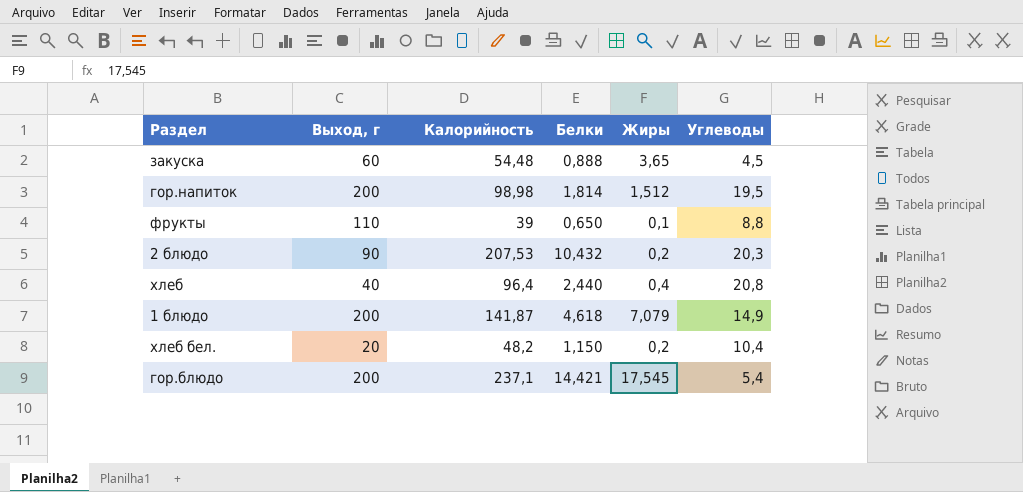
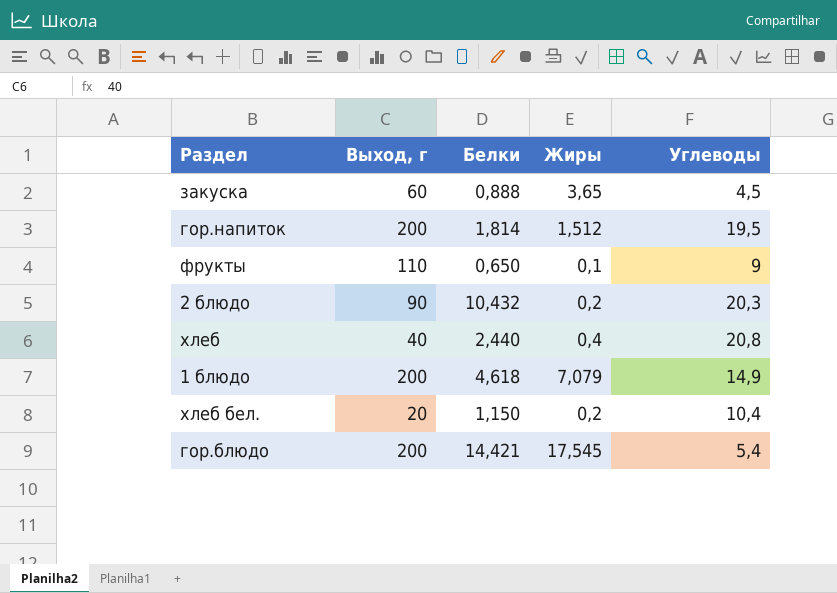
column Калорийность | position: 3 -> none
фрукты | Углеводы: 8,8 -> 9

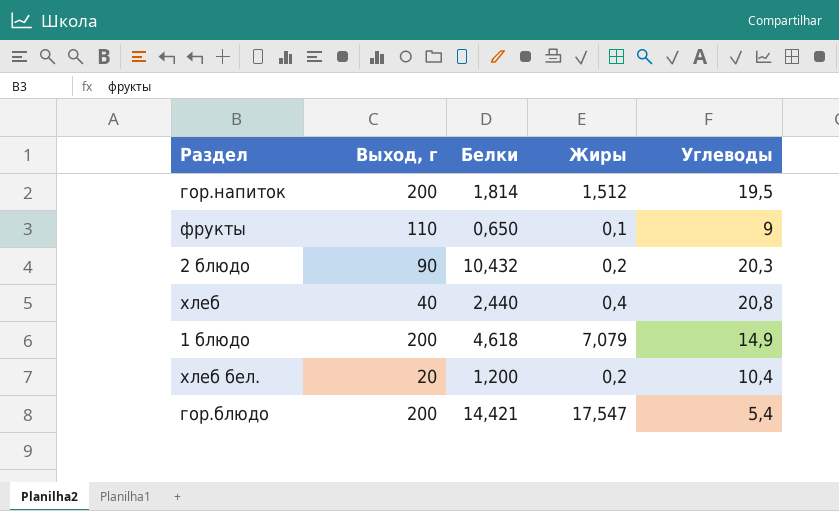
row закуска: 60 | 0,888 | 3,65 | 4,5 -> none
хлеб бел. | Белки: 1,150 -> 1,200
гор.блюдо | Жиры: 17,545 -> 17,547

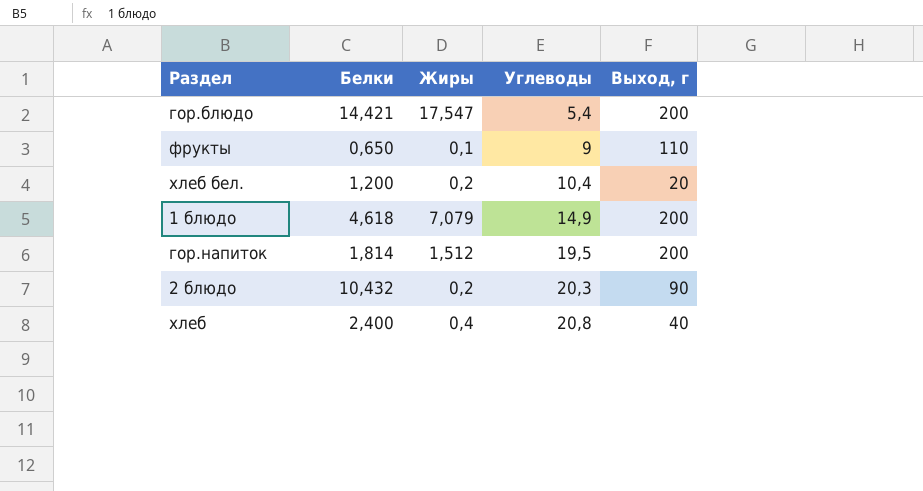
row order: none -> Углеводы ascending
column Выход, г | position: 2 -> 5
хлеб | Белки: 2,440 -> 2,400

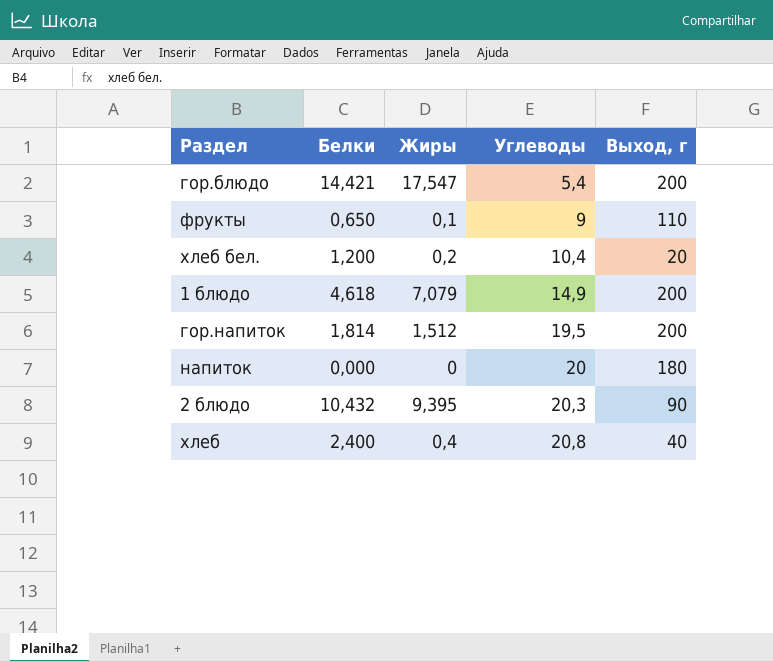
row напиток: none -> 0,000 | 0 | 20 | 180
2 блюдо | Жиры: 0,2 -> 9,395

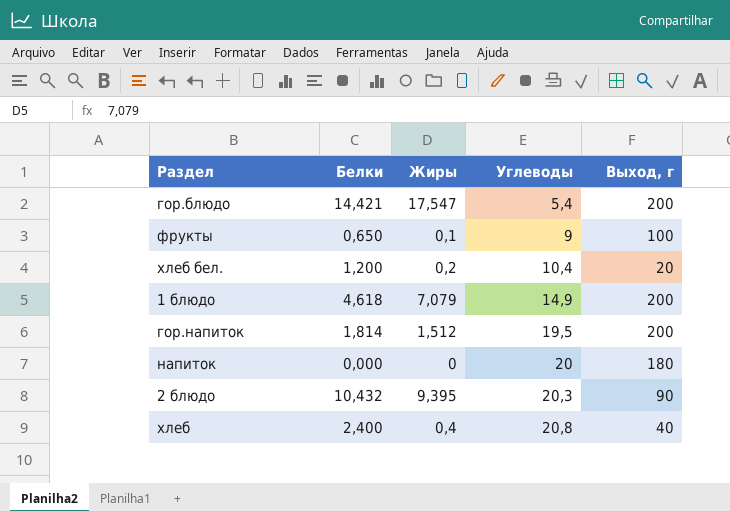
фрукты | Выход, г: 110 -> 100

